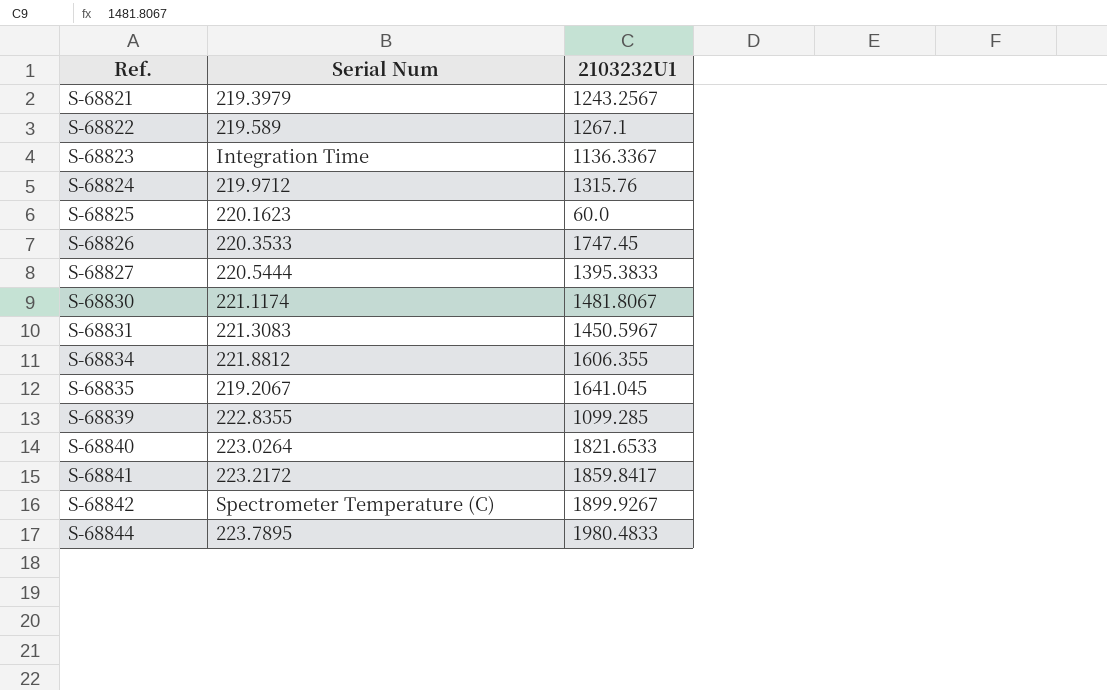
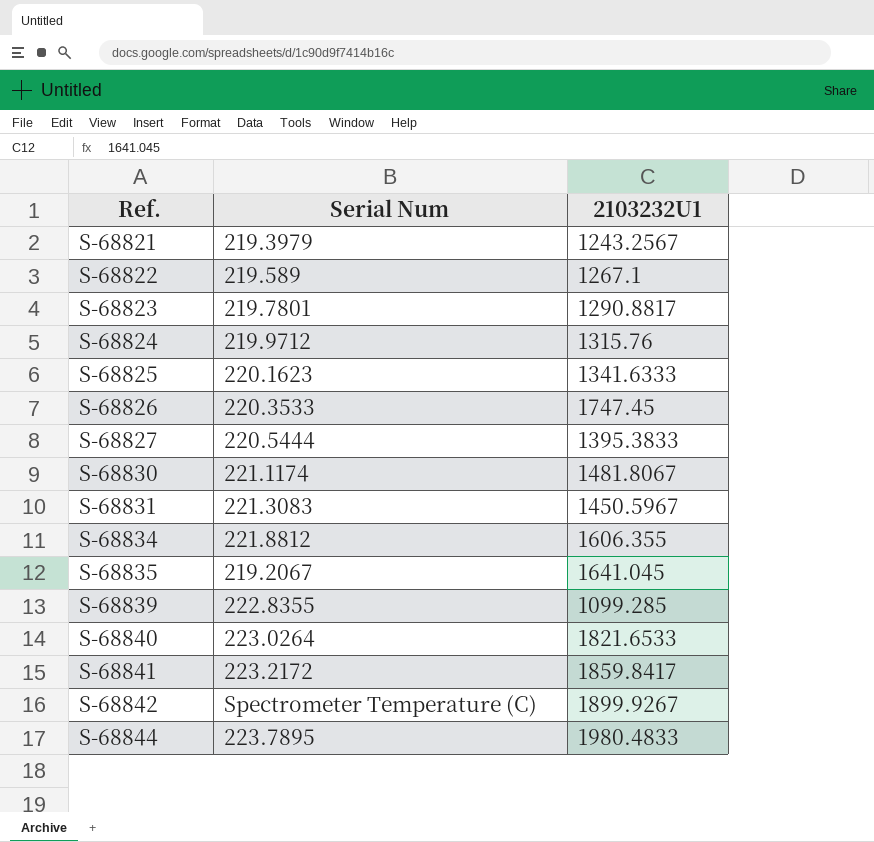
S-68823 | Serial Num: Integration Time -> 219.7801
S-68823 | 2103232U1: 1136.3367 -> 1290.8817
S-68825 | 2103232U1: 60.0 -> 1341.6333

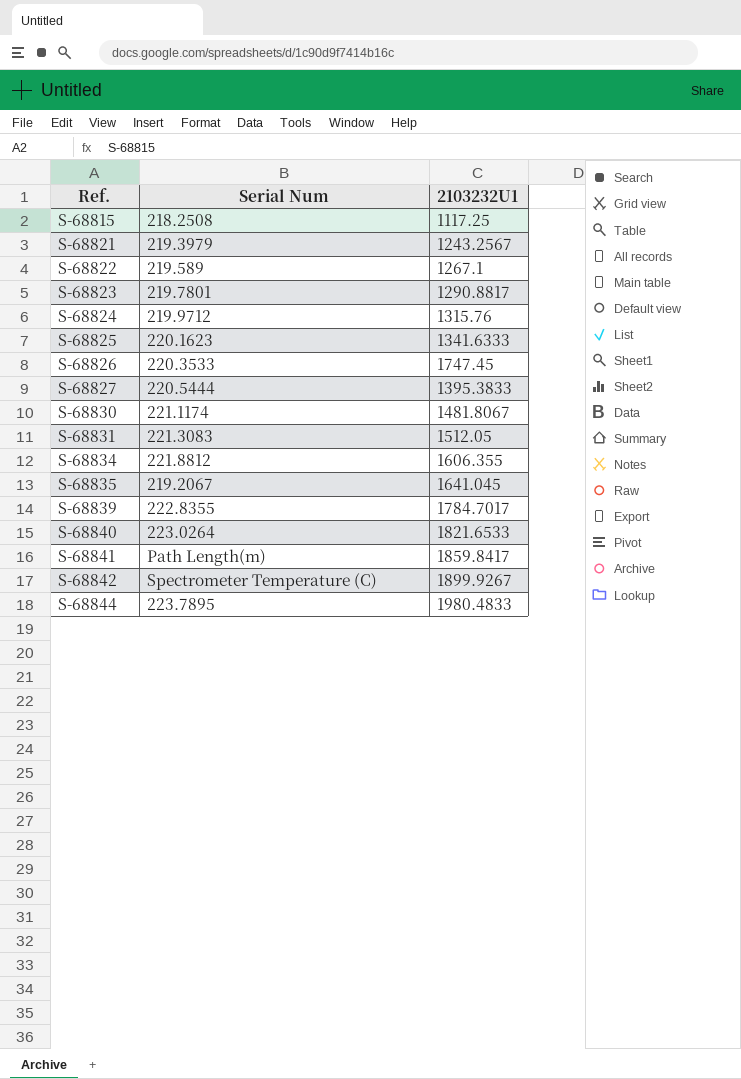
row S-68815: none -> 218.2508 | 1117.25
S-68831 | 2103232U1: 1450.5967 -> 1512.05
S-68839 | 2103232U1: 1099.285 -> 1784.7017
S-68841 | Serial Num: 223.2172 -> Path Length(m)

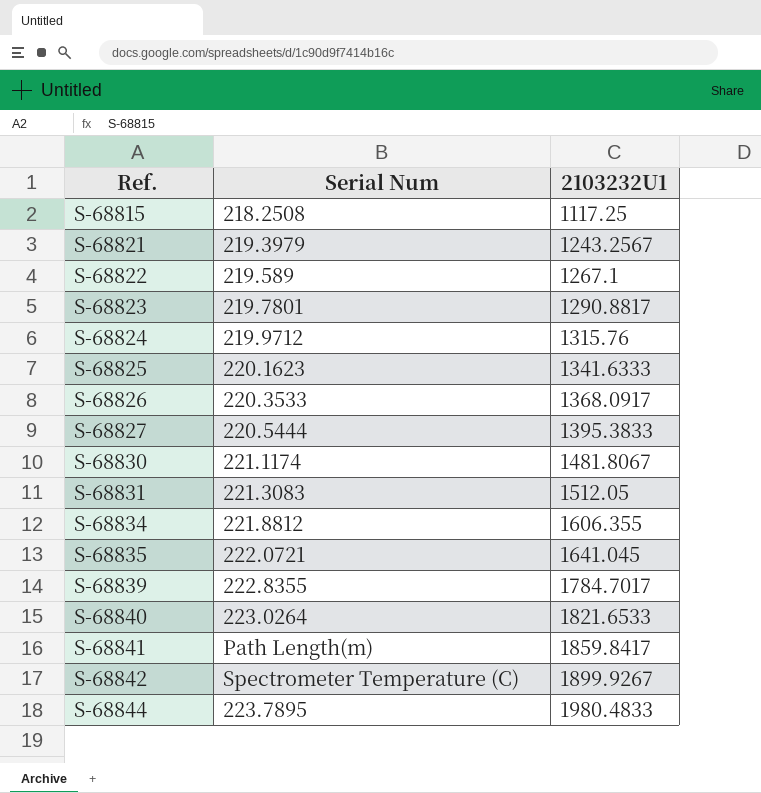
S-68826 | 2103232U1: 1747.45 -> 1368.0917
S-68835 | Serial Num: 219.2067 -> 222.0721

